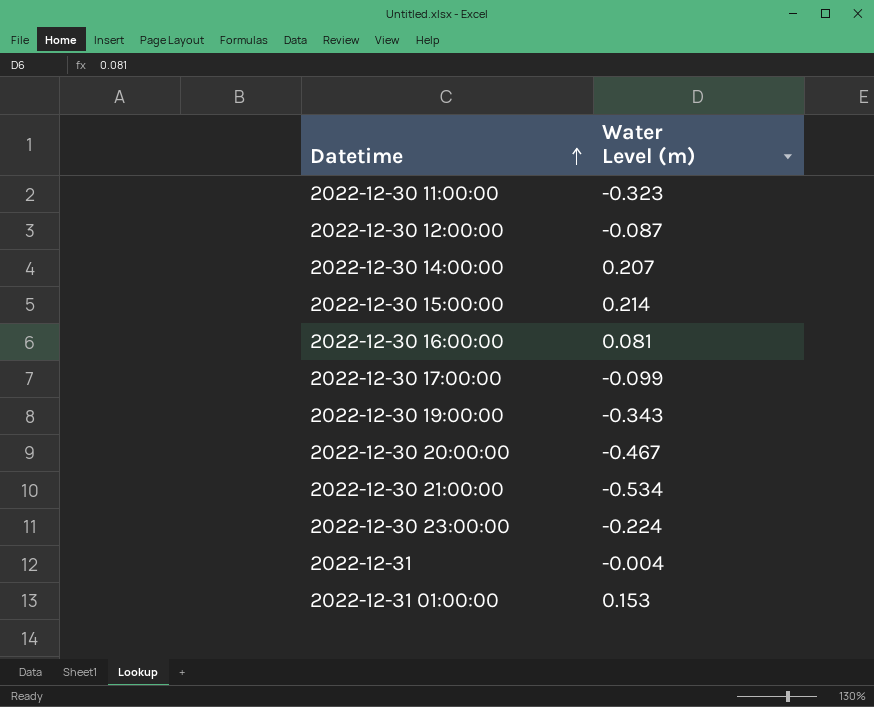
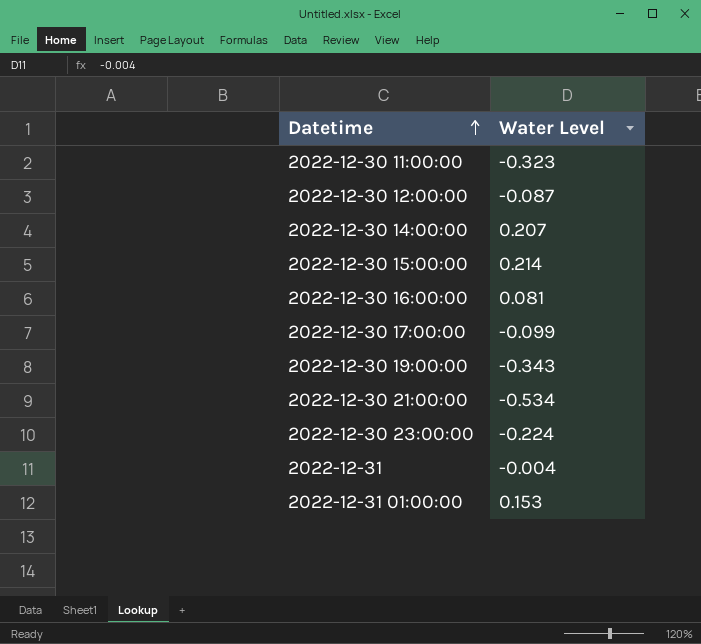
column name: Water Level (m) -> Water Level
row 2022-12-30 20:00:00: -0.467 -> none

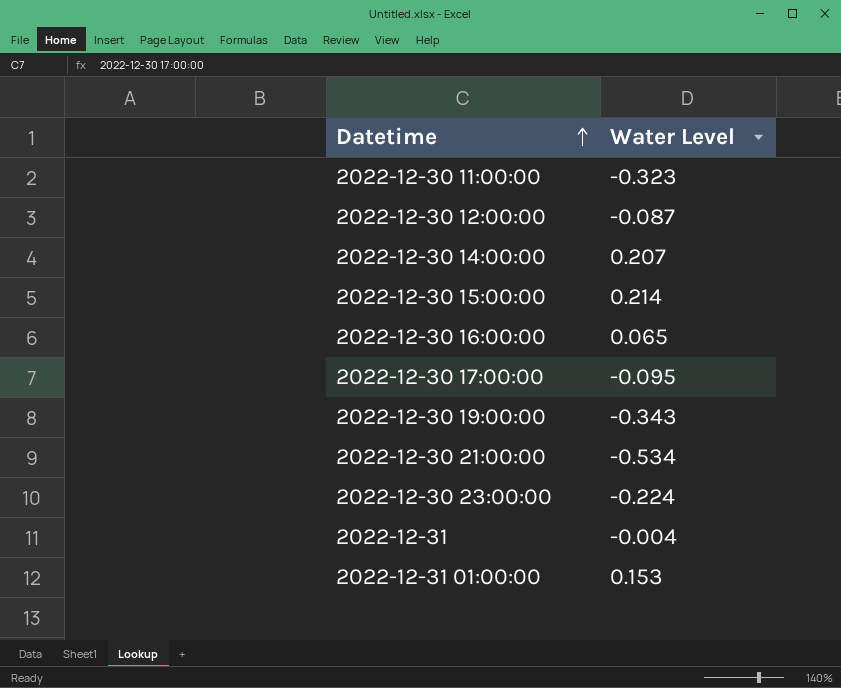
2022-12-30 16:00:00 | Water Level: 0.081 -> 0.065
2022-12-30 17:00:00 | Water Level: -0.099 -> -0.095

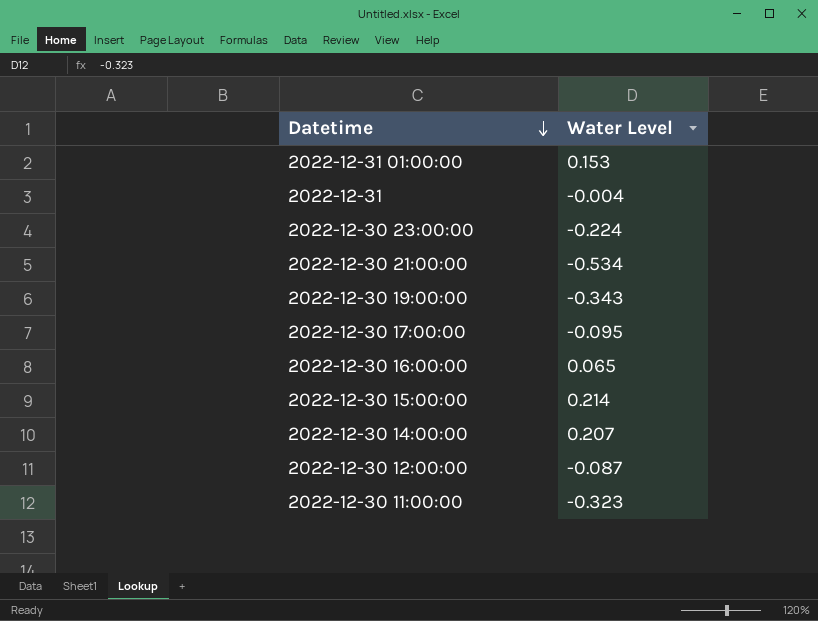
row order: Datetime ascending -> Datetime descending

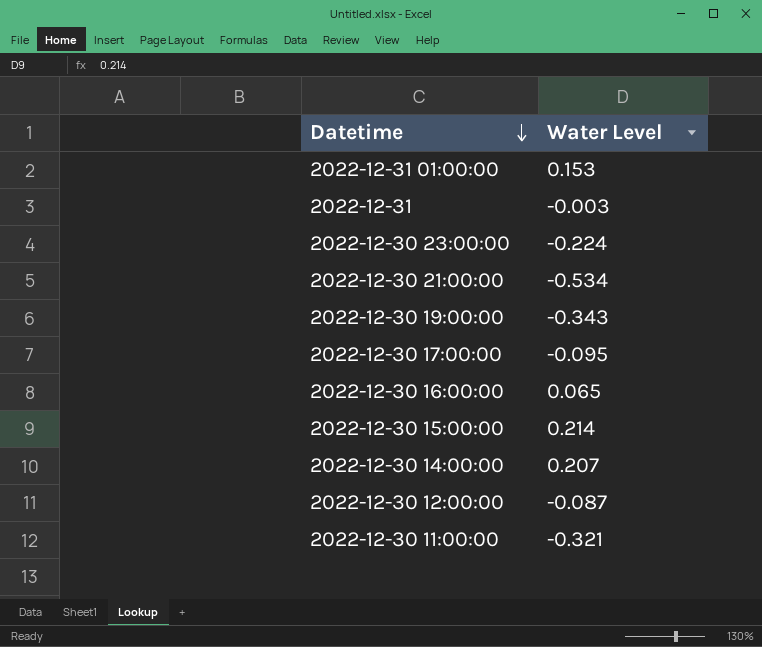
2022-12-31 | Water Level: -0.004 -> -0.003
2022-12-30 11:00:00 | Water Level: -0.323 -> -0.321

